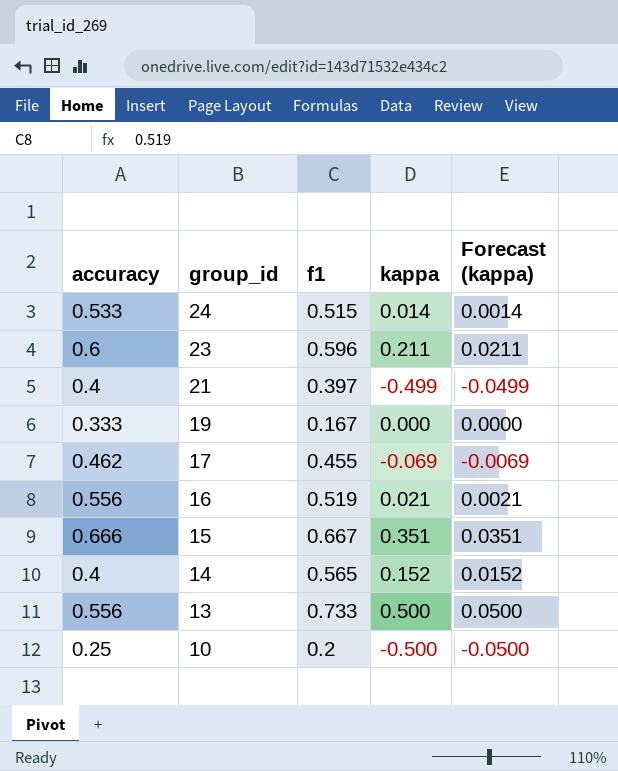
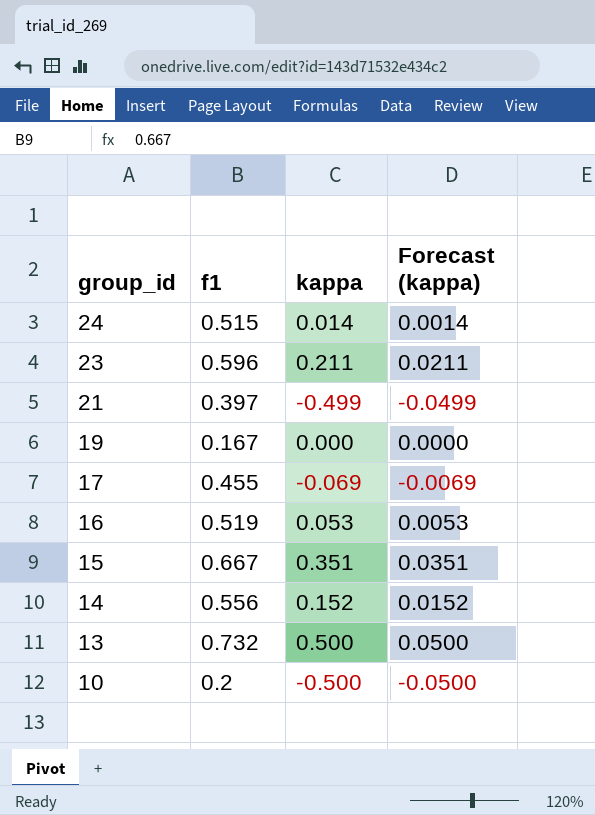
column accuracy | position: 1 -> none
16 | kappa: 0.021 -> 0.053
16 | Forecast (kappa): 0.0021 -> 0.0053
14 | f1: 0.565 -> 0.556
13 | f1: 0.733 -> 0.732

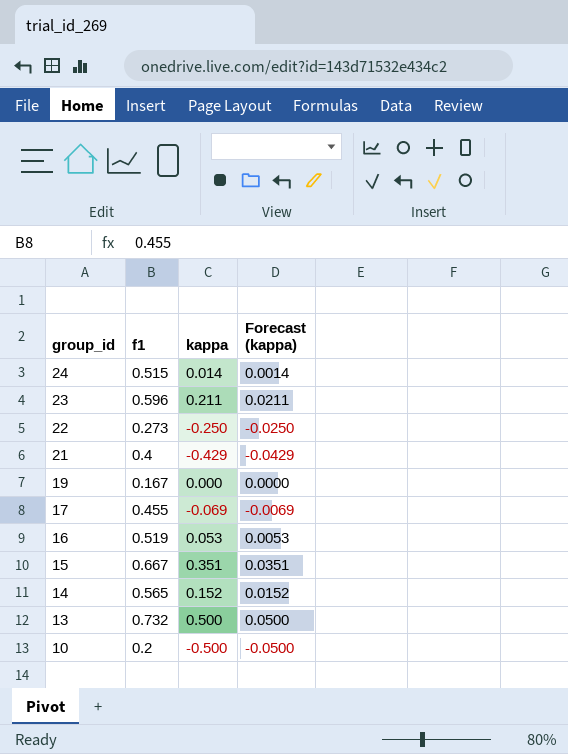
row 22: none -> 0.273 | -0.250 | -0.0250
21 | f1: 0.397 -> 0.4
21 | kappa: -0.499 -> -0.429
21 | Forecast (kappa): -0.0499 -> -0.0429
14 | f1: 0.556 -> 0.565

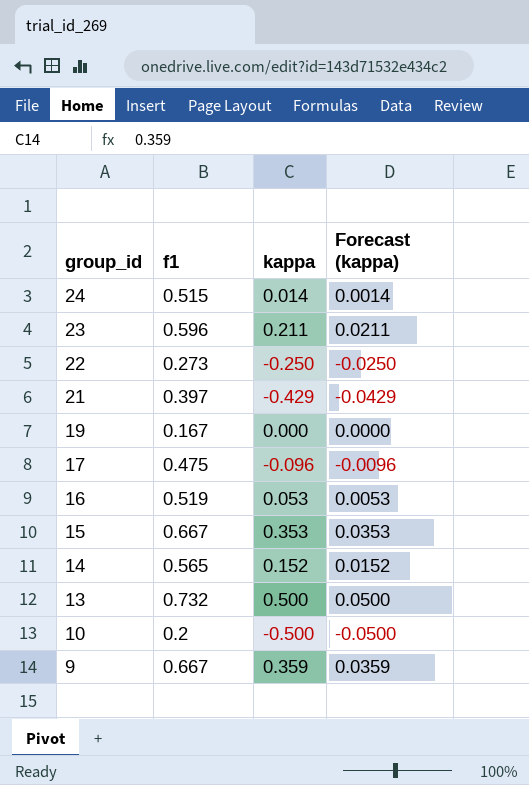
21 | f1: 0.4 -> 0.397
17 | f1: 0.455 -> 0.475
17 | kappa: -0.069 -> -0.096
17 | Forecast (kappa): -0.0069 -> -0.0096
15 | kappa: 0.351 -> 0.353
15 | Forecast (kappa): 0.0351 -> 0.0353
row 9: none -> 0.667 | 0.359 | 0.0359

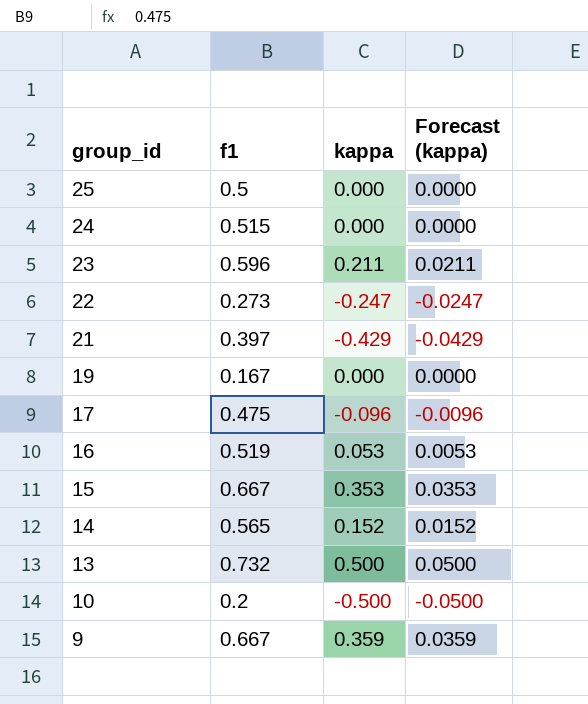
row 25: none -> 0.5 | 0.000 | 0.0000
24 | kappa: 0.014 -> 0.000
24 | Forecast (kappa): 0.0014 -> 0.0000
22 | kappa: -0.250 -> -0.247
22 | Forecast (kappa): -0.0250 -> -0.0247

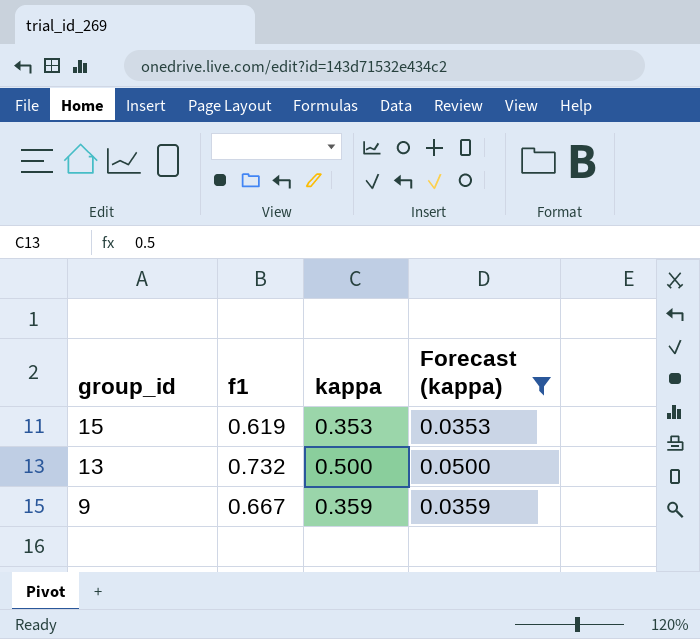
filter: none -> Forecast (kappa) >= 0.0353
15 | f1: 0.667 -> 0.619

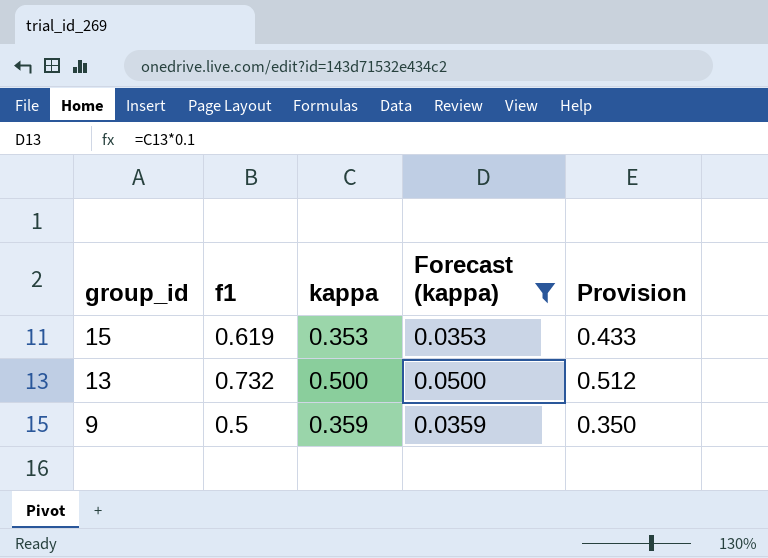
column Provision | formula: none -> [f1] * 0.7
9 | f1: 0.667 -> 0.5

